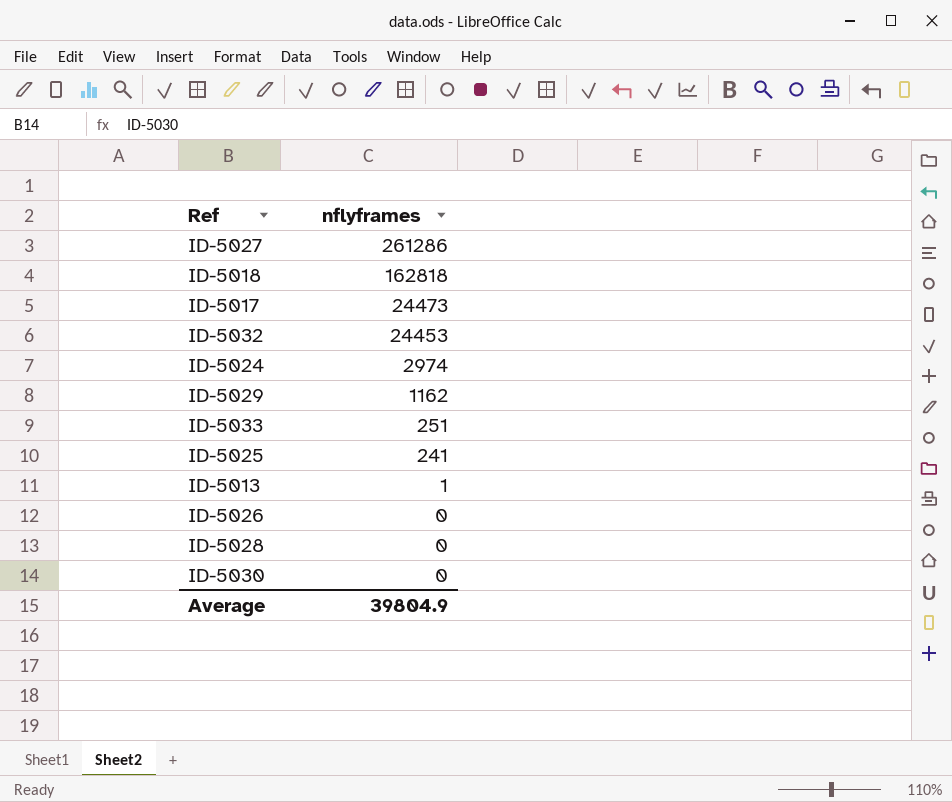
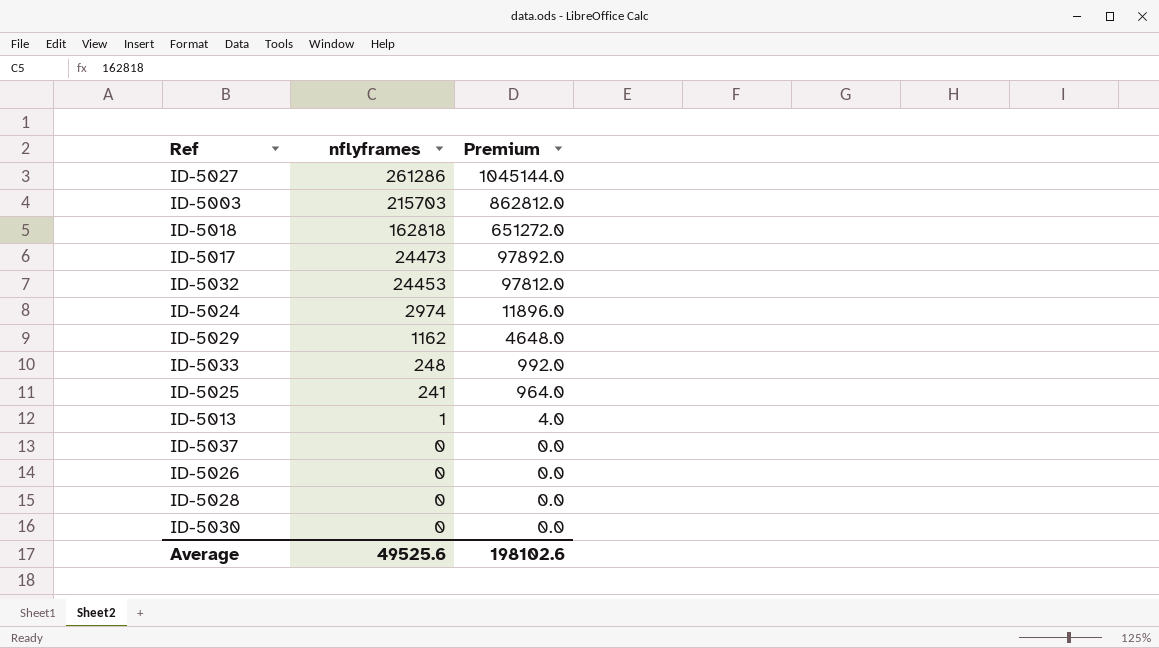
column Premium | formula: none -> [nflyframes] * 4
row ID-5003: none -> 215703 | 862812.0
ID-5033 | nflyframes: 251 -> 248
row ID-5037: none -> 0 | 0.0
Average | nflyframes: 39804.9 -> 49525.6

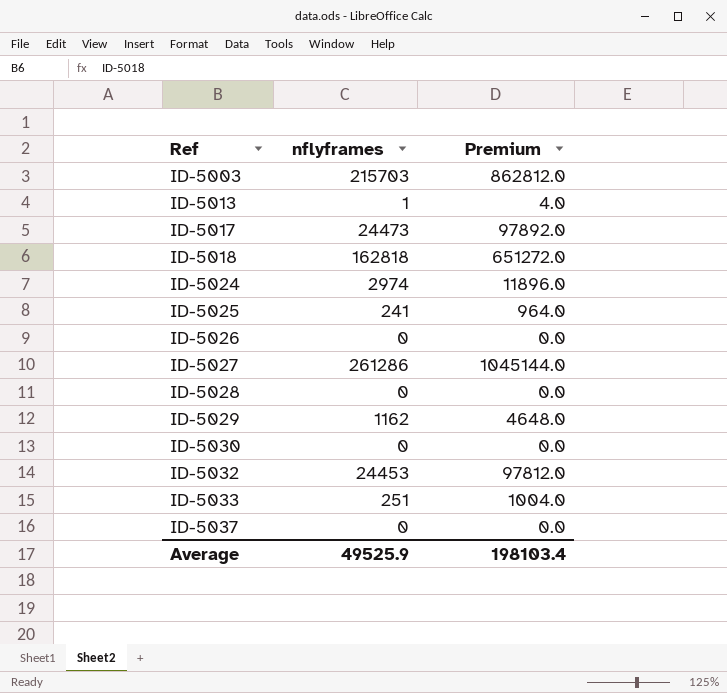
row order: nflyframes descending -> Ref ascending
ID-5033 | nflyframes: 248 -> 251
ID-5033 | Premium: 992.0 -> 1004.0
Average | nflyframes: 49525.6 -> 49525.9
Average | Premium: 198102.6 -> 198103.4

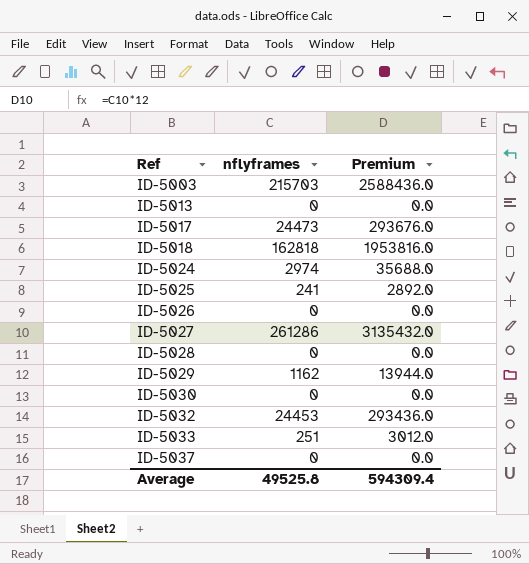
column Premium | formula: [nflyframes] * 4 -> [nflyframes] * 12
ID-5013 | nflyframes: 1 -> 0
Average | nflyframes: 49525.9 -> 49525.8
Average | Premium: 198103.4 -> 594309.4

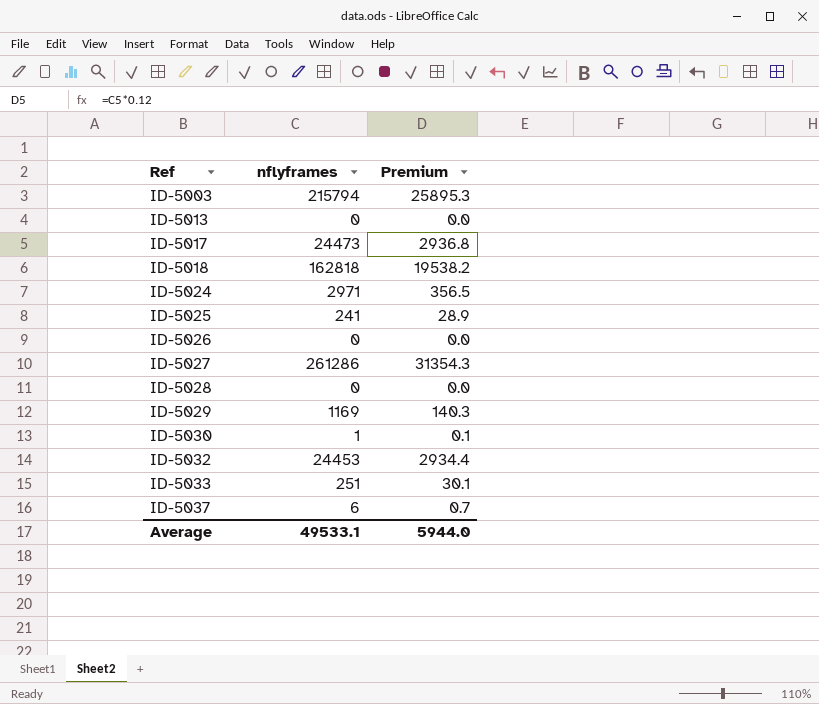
column Premium | formula: [nflyframes] * 12 -> [nflyframes] * 0.12
ID-5003 | nflyframes: 215703 -> 215794
ID-5024 | nflyframes: 2974 -> 2971
ID-5029 | nflyframes: 1162 -> 1169
ID-5030 | nflyframes: 0 -> 1
ID-5037 | nflyframes: 0 -> 6
Average | nflyframes: 49525.8 -> 49533.1
Average | Premium: 594309.4 -> 5944.0

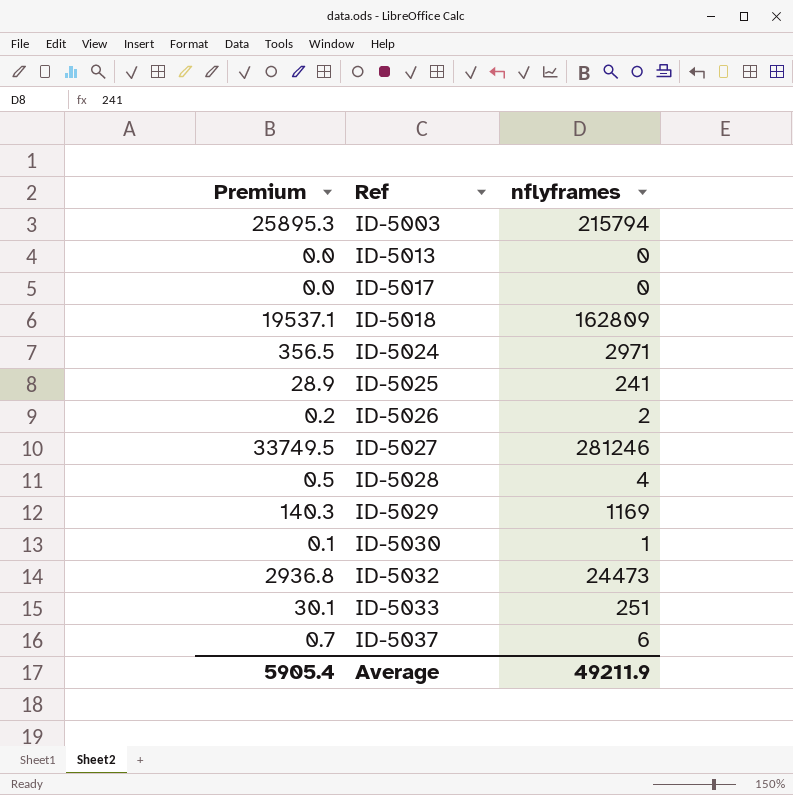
column Premium | position: 3 -> 1
ID-5017 | Premium: 2936.8 -> 0.0
ID-5017 | nflyframes: 24473 -> 0
ID-5018 | Premium: 19538.2 -> 19537.1
ID-5018 | nflyframes: 162818 -> 162809
ID-5026 | Premium: 0.0 -> 0.2
ID-5026 | nflyframes: 0 -> 2
ID-5027 | Premium: 31354.3 -> 33749.5
ID-5027 | nflyframes: 261286 -> 281246
ID-5028 | Premium: 0.0 -> 0.5
ID-5028 | nflyframes: 0 -> 4
ID-5032 | Premium: 2934.4 -> 2936.8
ID-5032 | nflyframes: 24453 -> 24473
Average | Premium: 5944.0 -> 5905.4
Average | nflyframes: 49533.1 -> 49211.9

